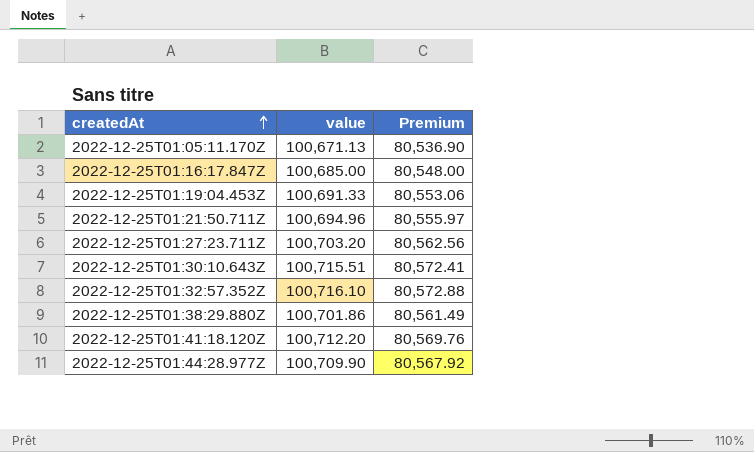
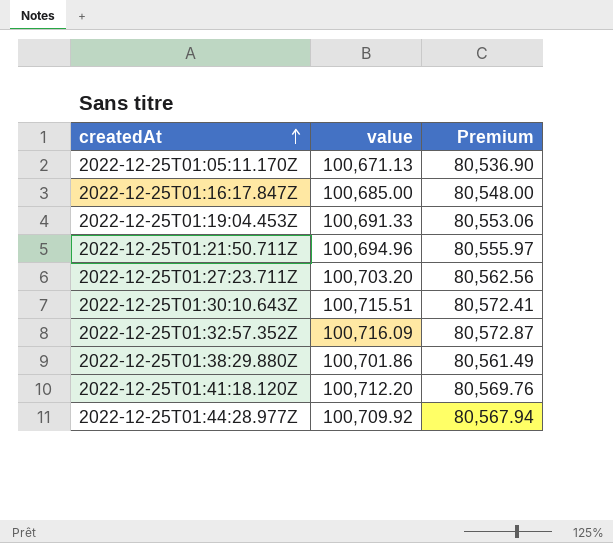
2022-12-25T01:32:57.352Z | value: 100,716.10 -> 100,716.09
2022-12-25T01:32:57.352Z | Premium: 80,572.88 -> 80,572.87
2022-12-25T01:44:28.977Z | value: 100,709.90 -> 100,709.92
2022-12-25T01:44:28.977Z | Premium: 80,567.92 -> 80,567.94

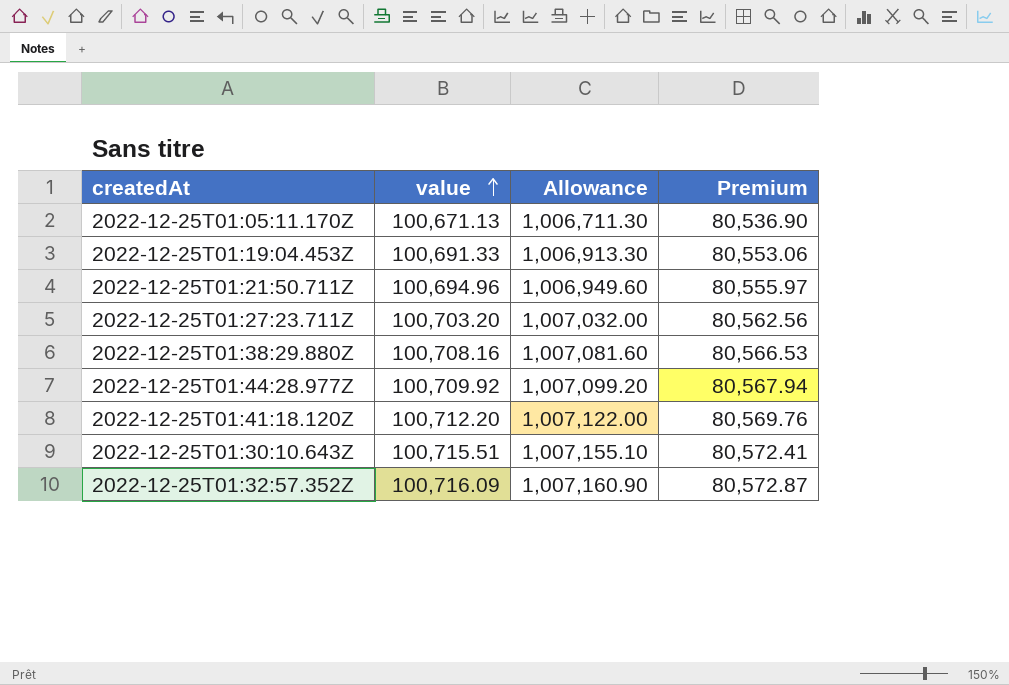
row order: createdAt ascending -> value ascending
column Allowance | formula: none -> [value] * 10
row 2022-12-25T01:16:17.847Z: 100,685.00 | 80,548.00 -> none
2022-12-25T01:38:29.880Z | value: 100,701.86 -> 100,708.16
2022-12-25T01:38:29.880Z | Premium: 80,561.49 -> 80,566.53

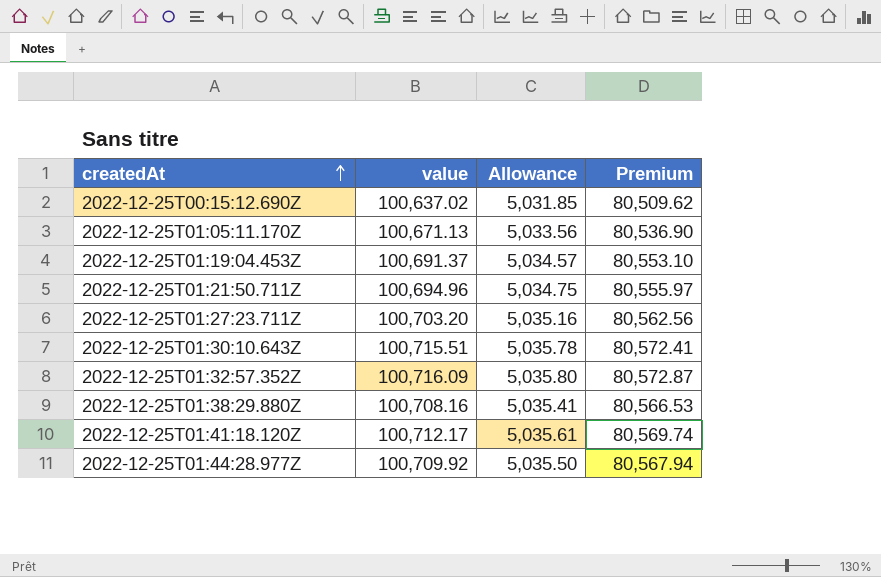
row order: value ascending -> createdAt ascending
column Allowance | formula: [value] * 10 -> [value] * 0.05
row 2022-12-25T00:15:12.690Z: none -> 100,637.02 | 5,031.85 | 80,509.62
2022-12-25T01:19:04.453Z | value: 100,691.33 -> 100,691.37
2022-12-25T01:19:04.453Z | Premium: 80,553.06 -> 80,553.10
2022-12-25T01:41:18.120Z | value: 100,712.20 -> 100,712.17
2022-12-25T01:41:18.120Z | Premium: 80,569.76 -> 80,569.74

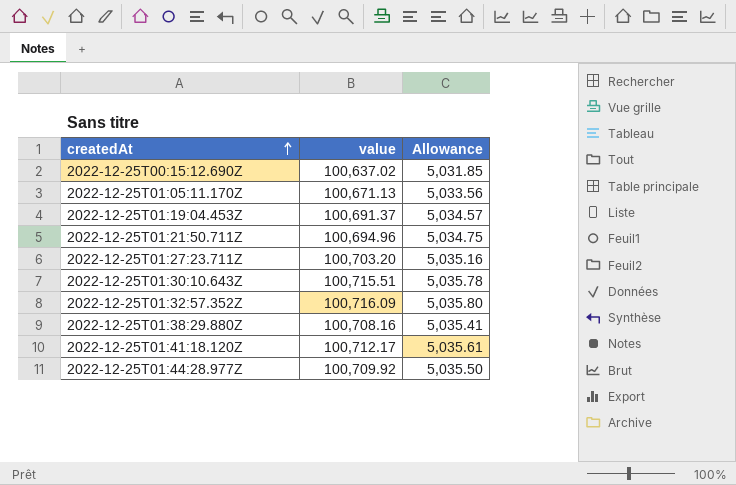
column Premium | formula: [value] * 0.8 -> none

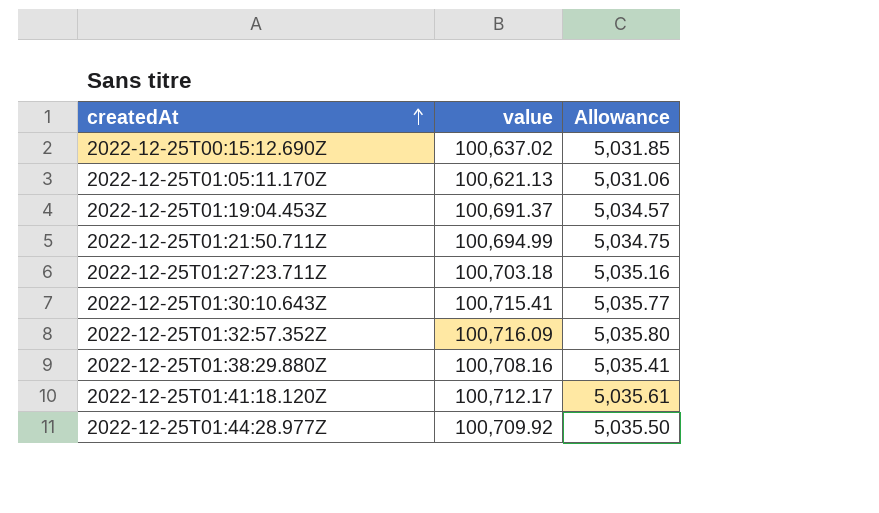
2022-12-25T01:05:11.170Z | value: 100,671.13 -> 100,621.13
2022-12-25T01:05:11.170Z | Allowance: 5,033.56 -> 5,031.06
2022-12-25T01:21:50.711Z | value: 100,694.96 -> 100,694.99
2022-12-25T01:27:23.711Z | value: 100,703.20 -> 100,703.18
2022-12-25T01:30:10.643Z | value: 100,715.51 -> 100,715.41
2022-12-25T01:30:10.643Z | Allowance: 5,035.78 -> 5,035.77

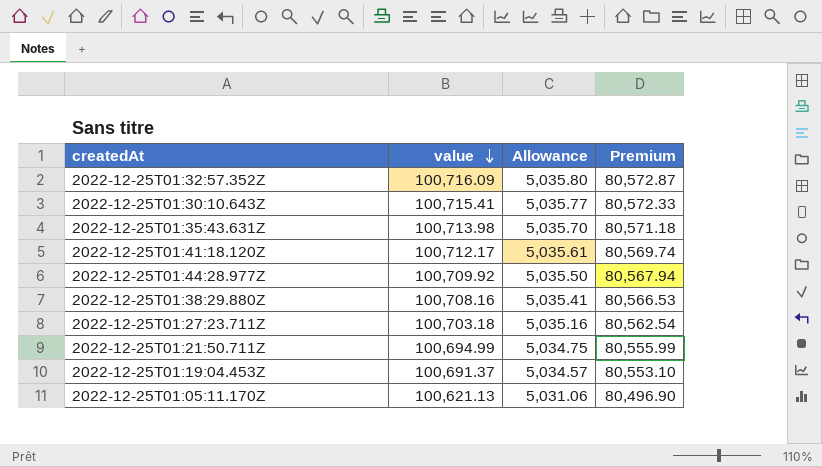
row order: createdAt ascending -> value descending
column Premium | formula: none -> [value] * 0.8
row 2022-12-25T00:15:12.690Z: 100,637.02 | 5,031.85 -> none
row 2022-12-25T01:35:43.631Z: none -> 100,713.98 | 5,035.70 | 80,571.18

